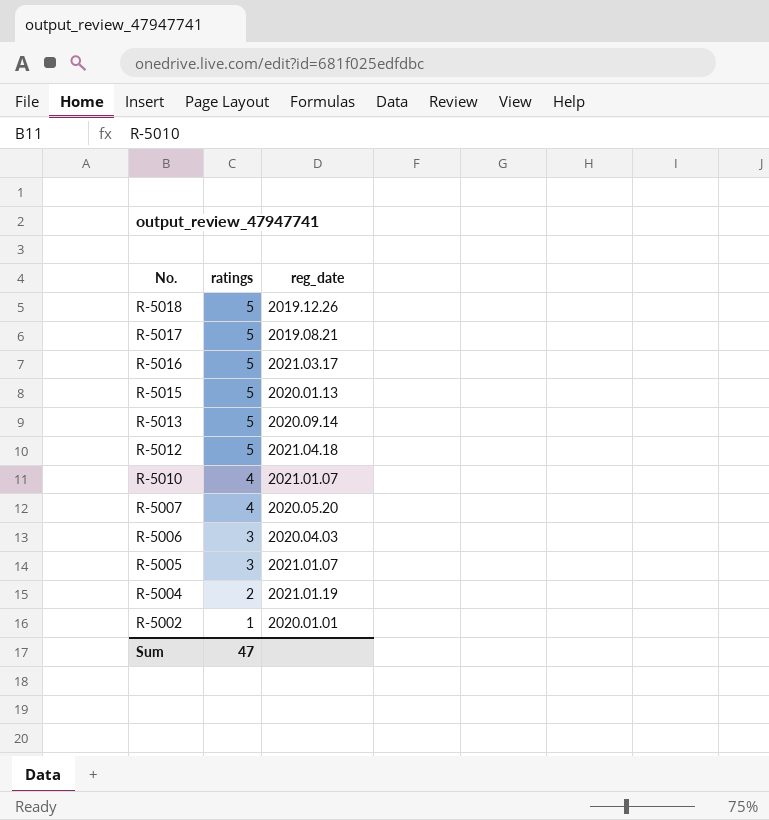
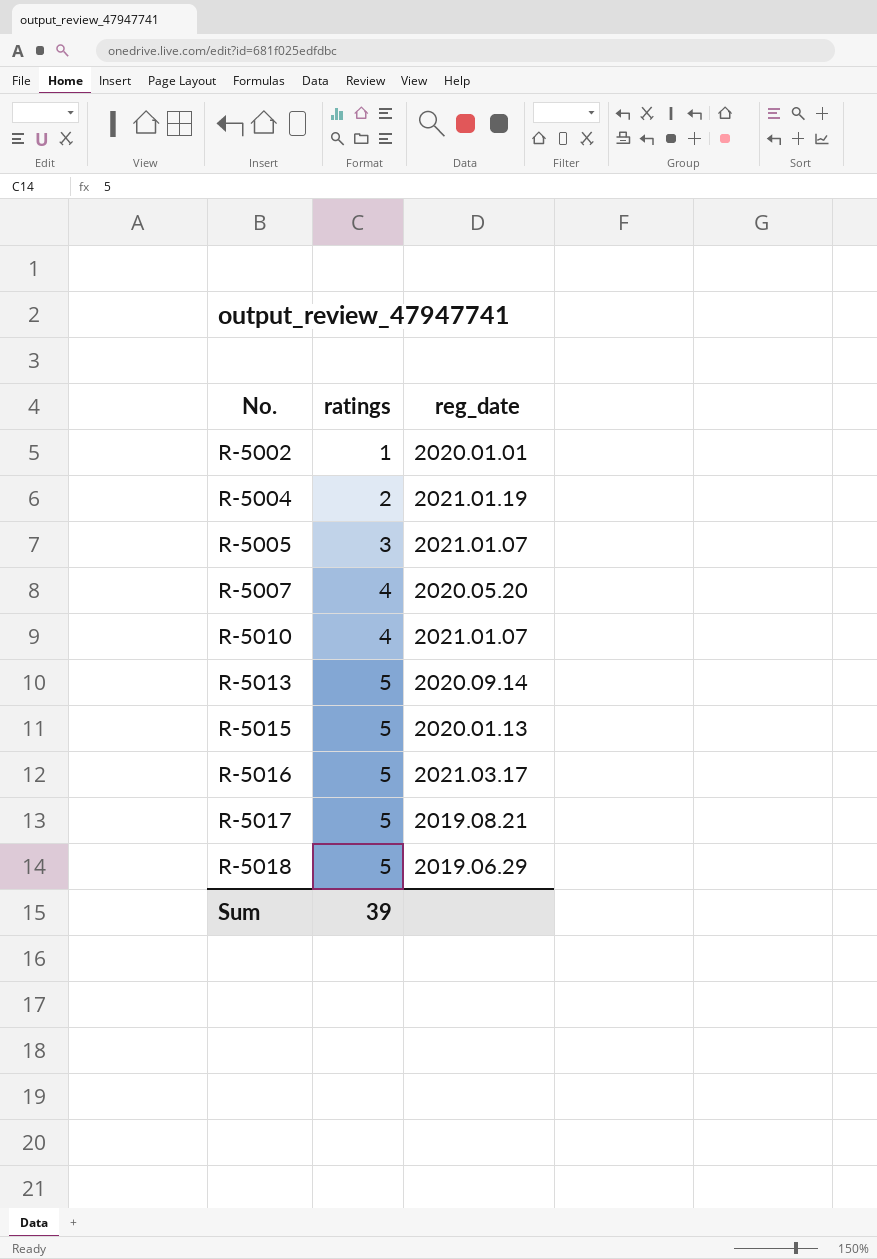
row order: No. descending -> No. ascending
row R-5012: 5 | 2021.04.18 -> none
row R-5006: 3 | 2020.04.03 -> none
R-5018 | reg_date: 2019.12.26 -> 2019.06.29
Sum | ratings: 47 -> 39

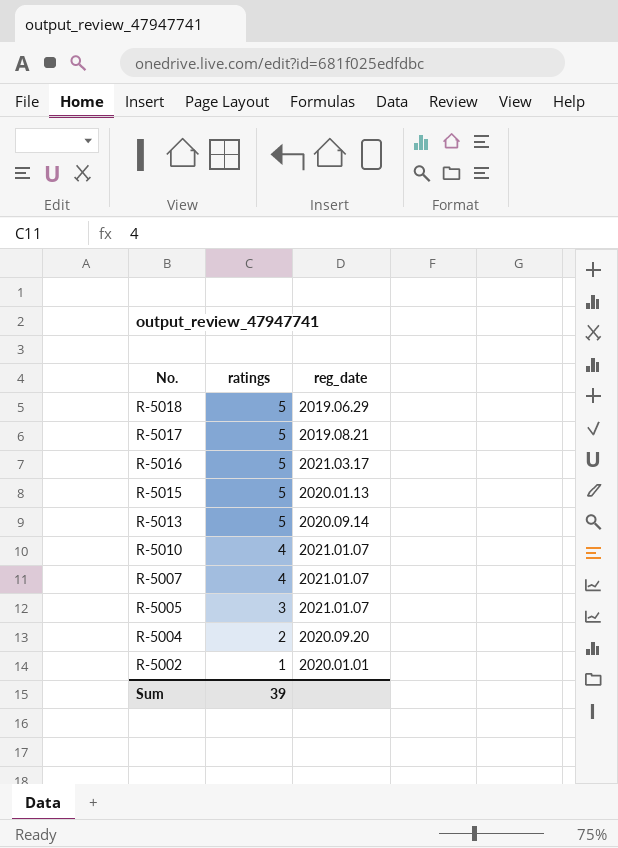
row order: No. ascending -> No. descending
R-5007 | reg_date: 2020.05.20 -> 2021.01.07
R-5004 | reg_date: 2021.01.19 -> 2020.09.20

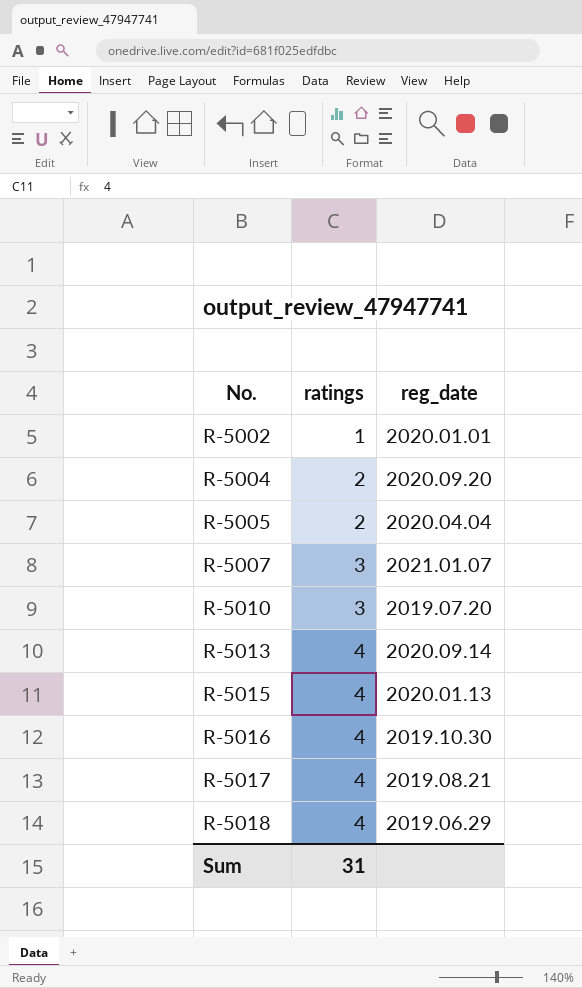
row order: No. descending -> No. ascending
R-5005 | ratings: 3 -> 2
R-5005 | reg_date: 2021.01.07 -> 2020.04.04
R-5007 | ratings: 4 -> 3
R-5010 | ratings: 4 -> 3
R-5010 | reg_date: 2021.01.07 -> 2019.07.20
R-5013 | ratings: 5 -> 4
R-5015 | ratings: 5 -> 4
R-5016 | ratings: 5 -> 4
R-5016 | reg_date: 2021.03.17 -> 2019.10.30
R-5017 | ratings: 5 -> 4
R-5018 | ratings: 5 -> 4
Sum | ratings: 39 -> 31

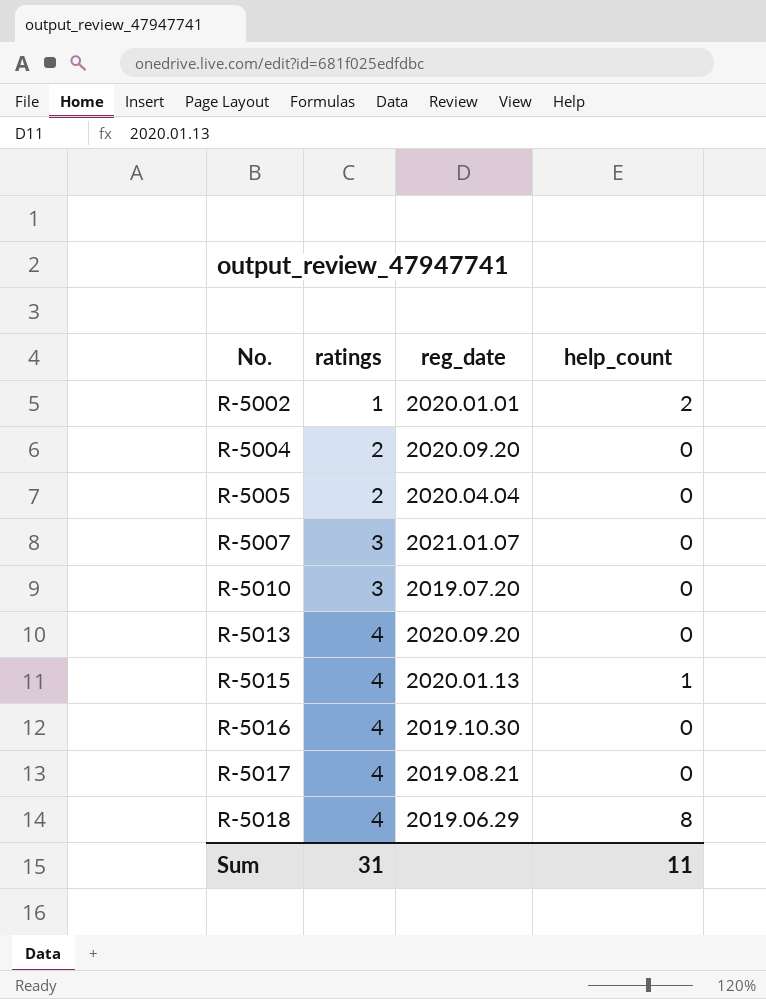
column help_count | position: none -> 4
R-5013 | reg_date: 2020.09.14 -> 2020.09.20

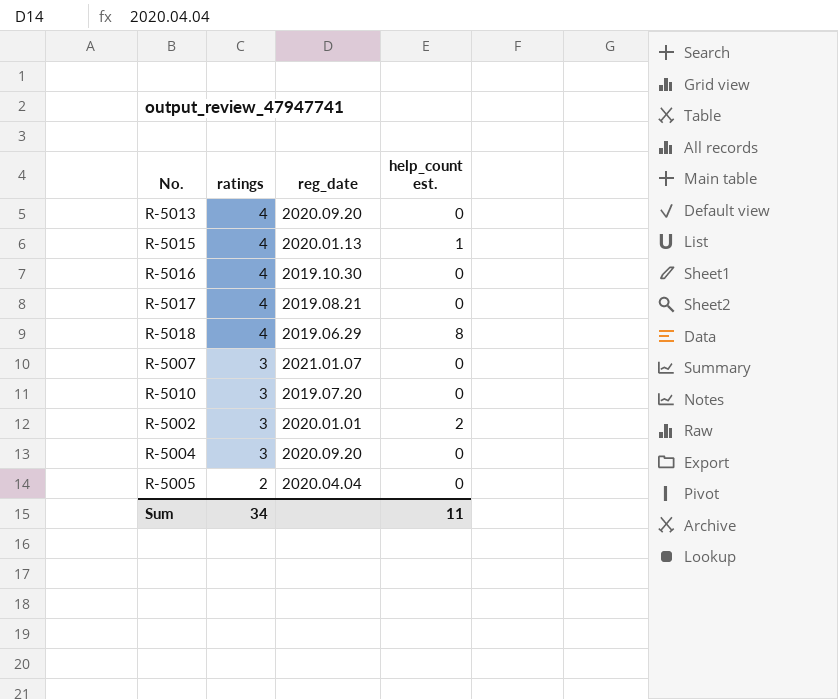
row order: No. ascending -> ratings descending
column name: help_count -> help_count est.
R-5002 | ratings: 1 -> 3
R-5004 | ratings: 2 -> 3
Sum | ratings: 31 -> 34

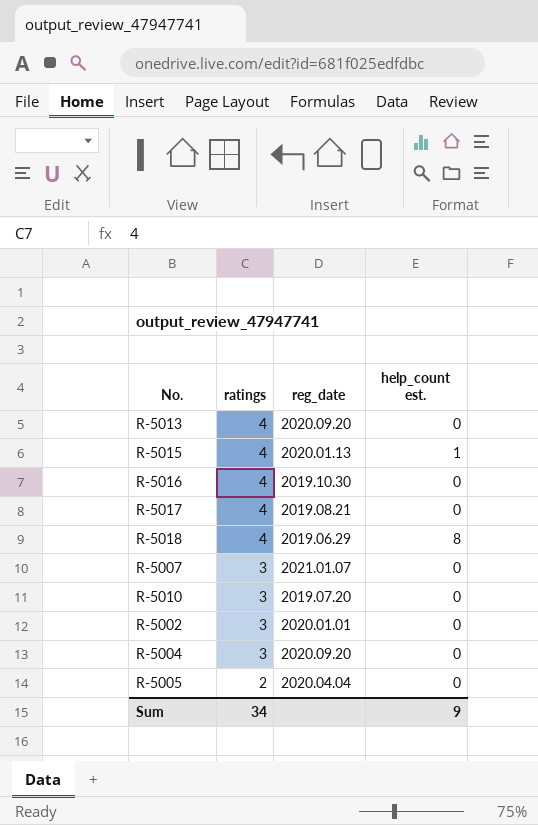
R-5002 | help_count est.: 2 -> 0
Sum | help_count est.: 11 -> 9

